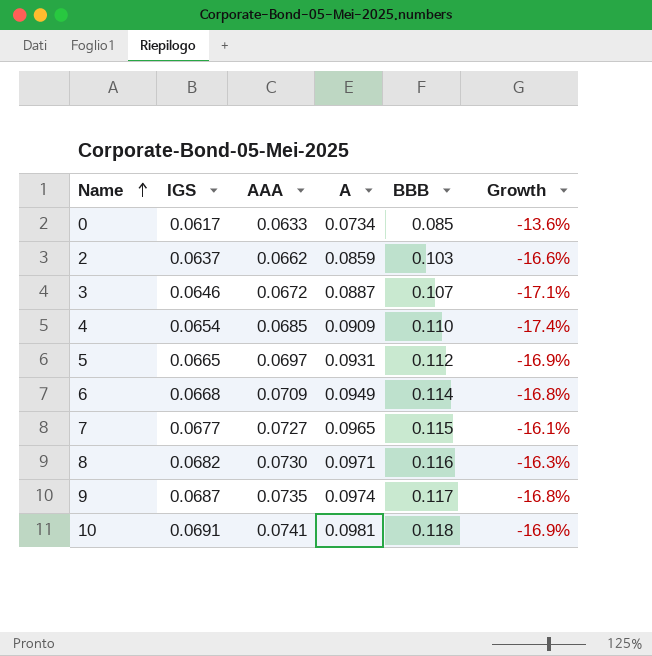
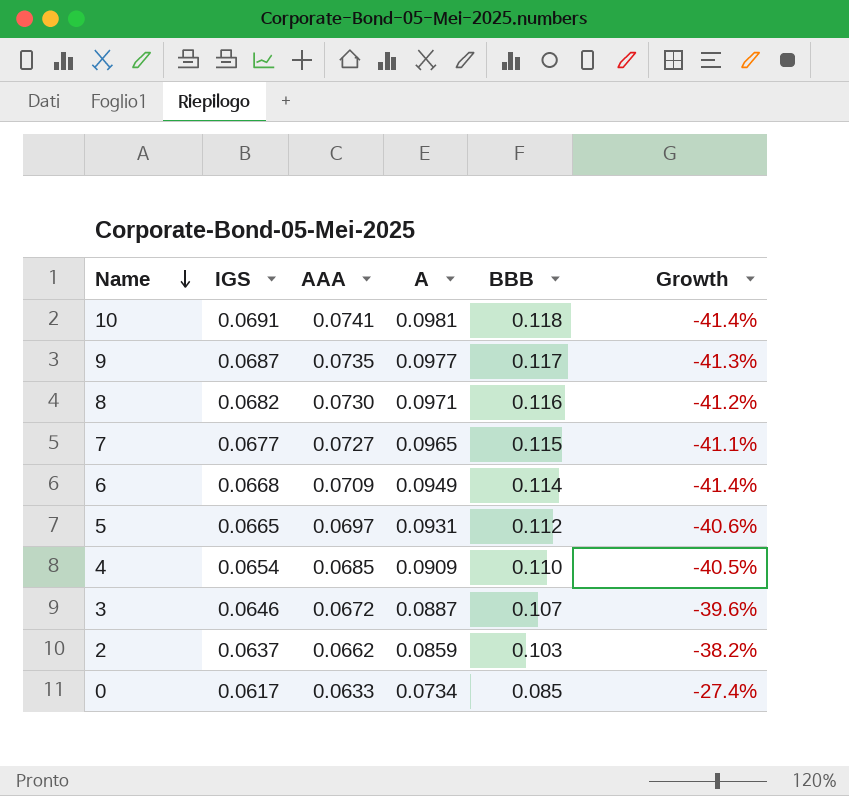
row order: Name ascending -> Name descending
column Growth | formula: ([A] - [BBB]) / [BBB] -> ([IGS] - [BBB]) / [BBB]
9 | A: 0.0974 -> 0.0977

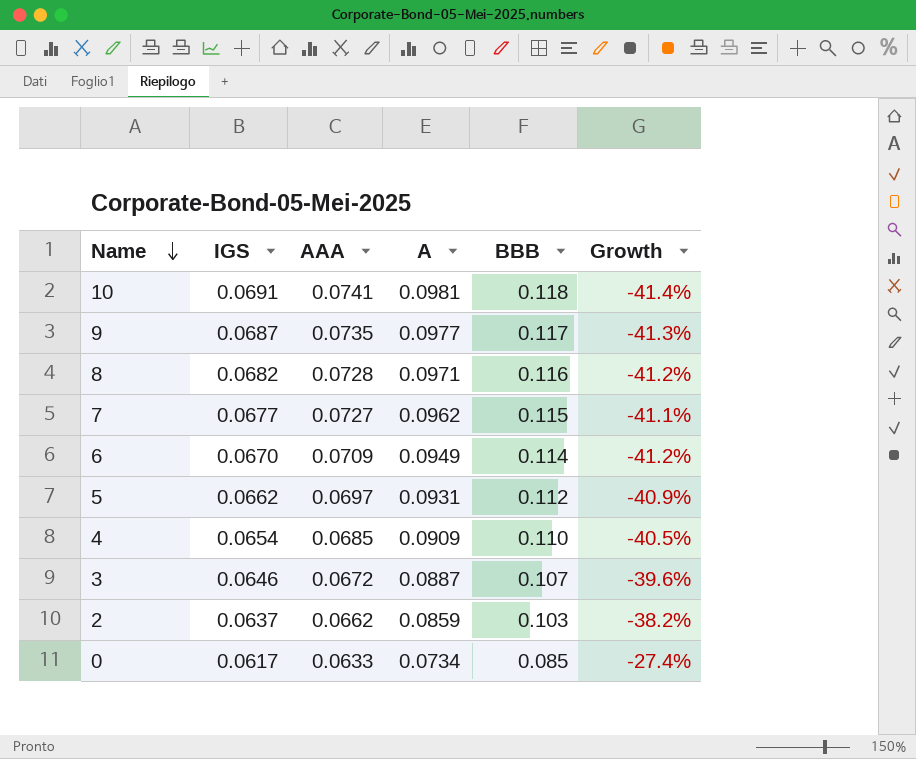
8 | AAA: 0.0730 -> 0.0728
7 | A: 0.0965 -> 0.0962
6 | IGS: 0.0668 -> 0.0670
6 | Growth: -41.4% -> -41.2%
5 | IGS: 0.0665 -> 0.0662
5 | Growth: -40.6% -> -40.9%

